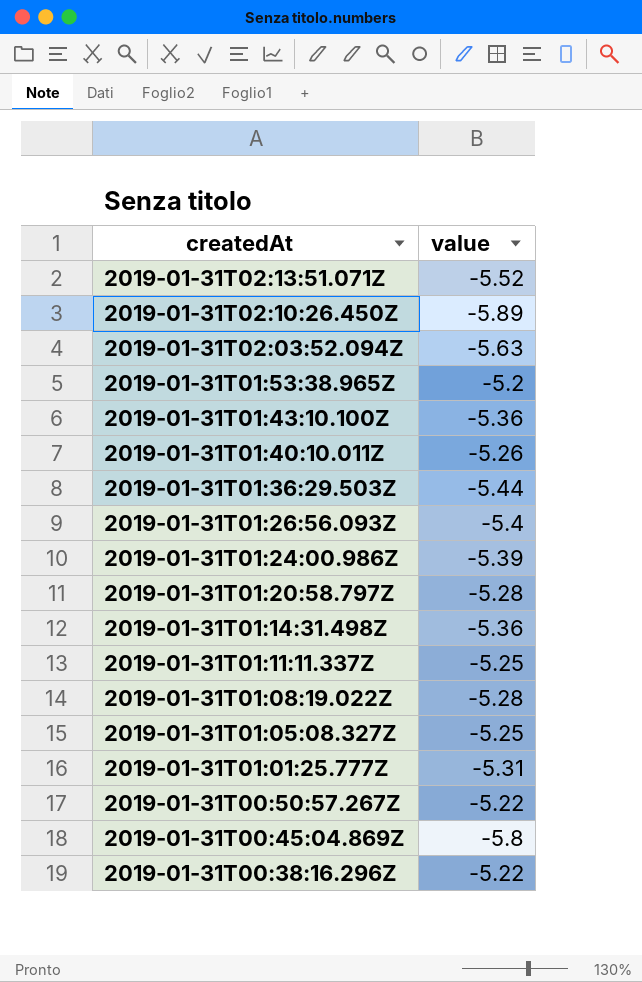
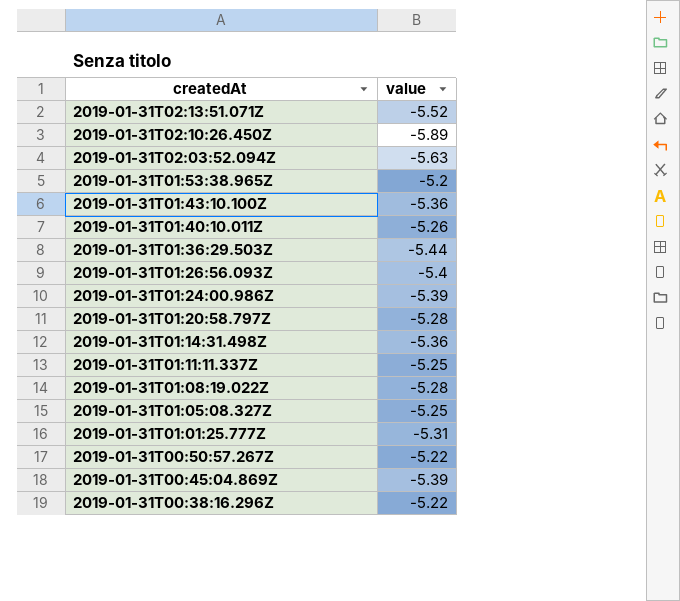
2019-01-31T00:45:04.869Z | value: -5.8 -> -5.39

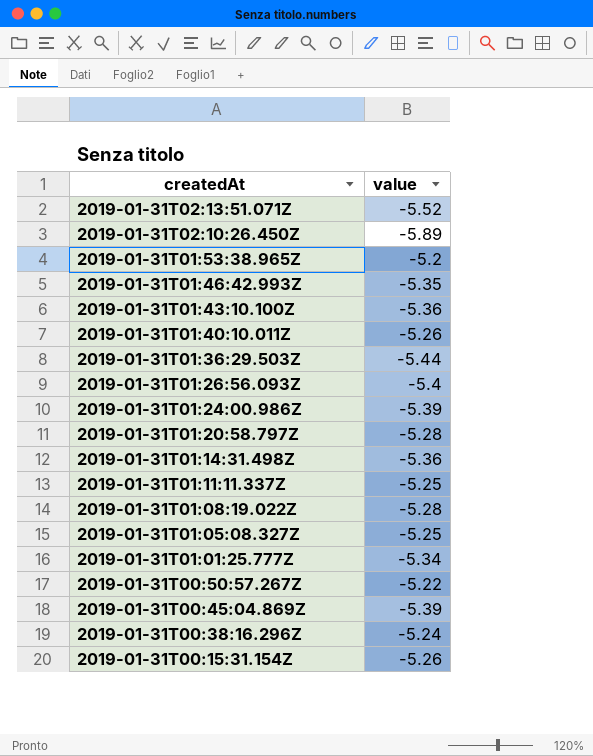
row 2019-01-31T02:03:52.094Z: -5.63 -> none
row 2019-01-31T01:46:42.993Z: none -> -5.35
2019-01-31T01:01:25.777Z | value: -5.31 -> -5.34
2019-01-31T00:38:16.296Z | value: -5.22 -> -5.24
row 2019-01-31T00:15:31.154Z: none -> -5.26

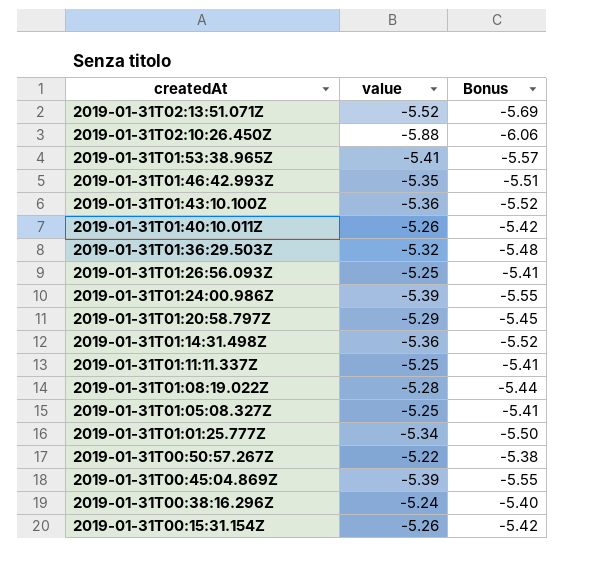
column Bonus | formula: none -> [value] * 1.03
2019-01-31T02:10:26.450Z | value: -5.89 -> -5.88
2019-01-31T01:53:38.965Z | value: -5.2 -> -5.41
2019-01-31T01:36:29.503Z | value: -5.44 -> -5.32
2019-01-31T01:26:56.093Z | value: -5.4 -> -5.25
2019-01-31T01:20:58.797Z | value: -5.28 -> -5.29

